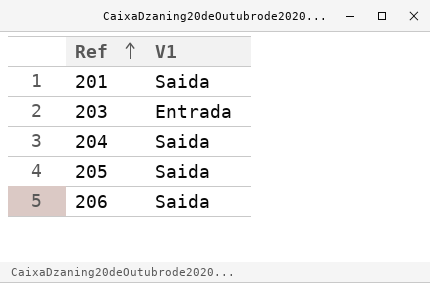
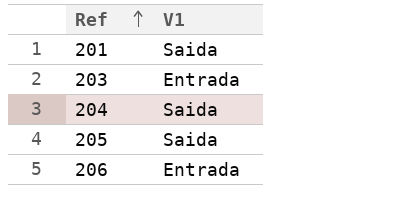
206 | V1: Saida -> Entrada

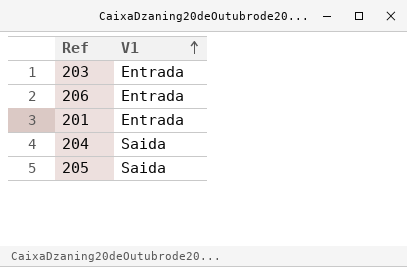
row order: Ref ascending -> V1 ascending
201 | V1: Saida -> Entrada

